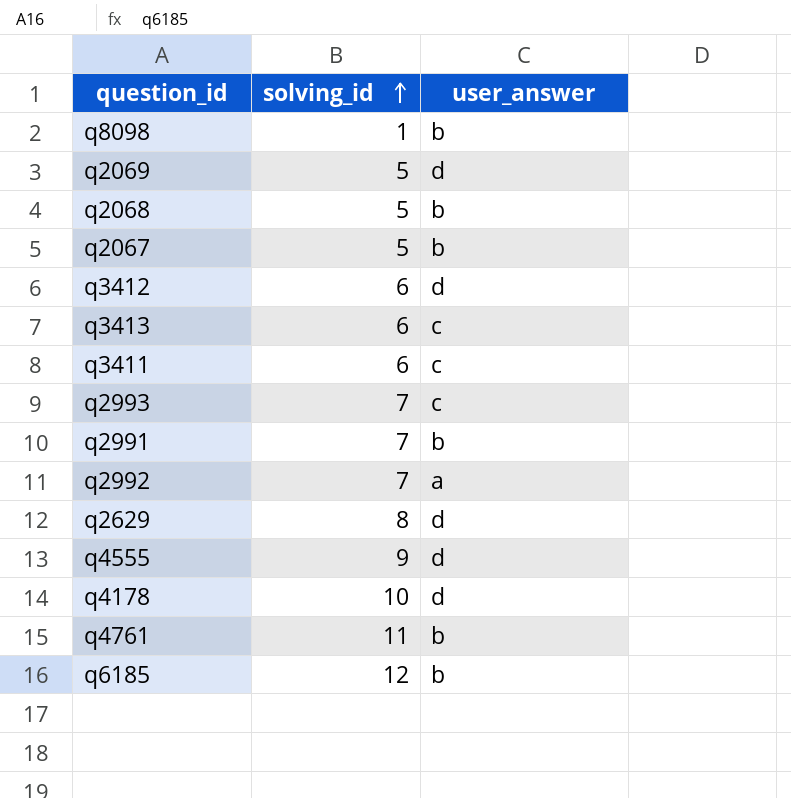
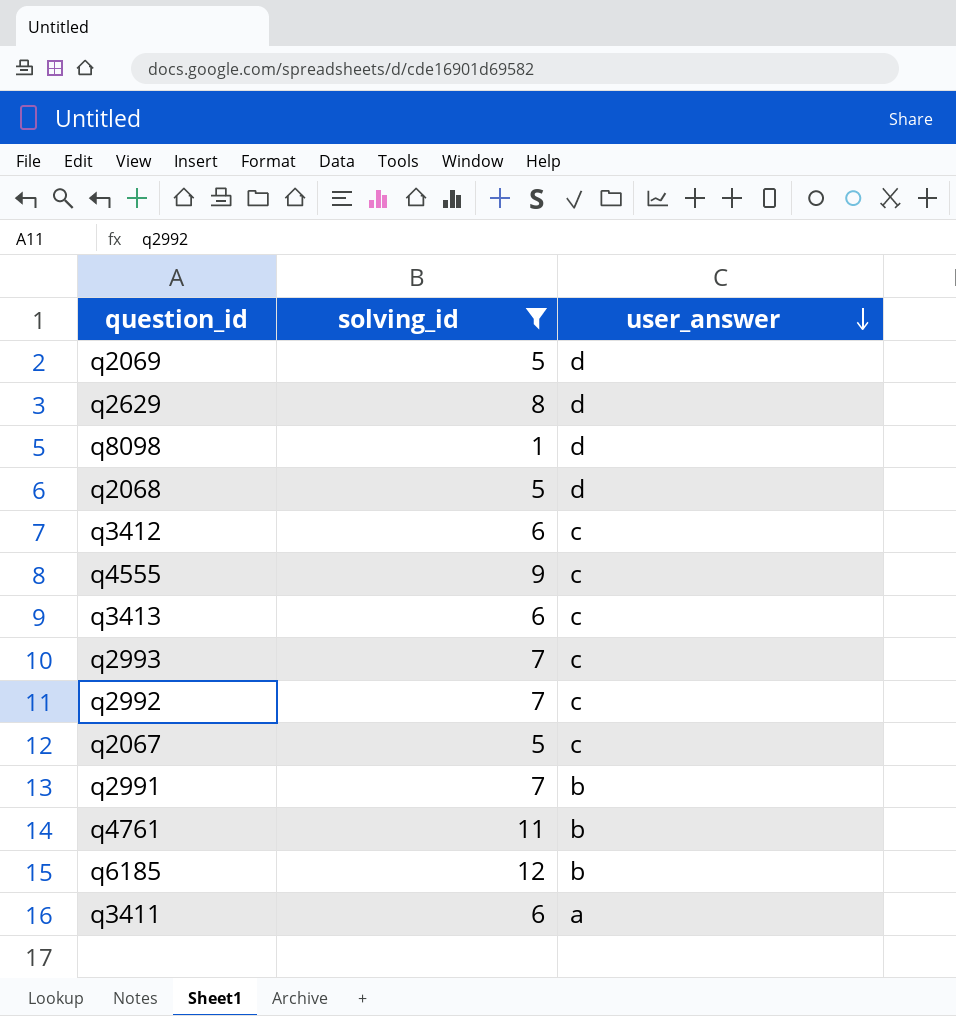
filter: none -> solving_id != 10
row order: solving_id ascending -> user_answer descending
q8098 | user_answer: b -> d
q2068 | user_answer: b -> d
q3412 | user_answer: d -> c
q4555 | user_answer: d -> c
q2992 | user_answer: a -> c
q2067 | user_answer: b -> c
q3411 | user_answer: c -> a

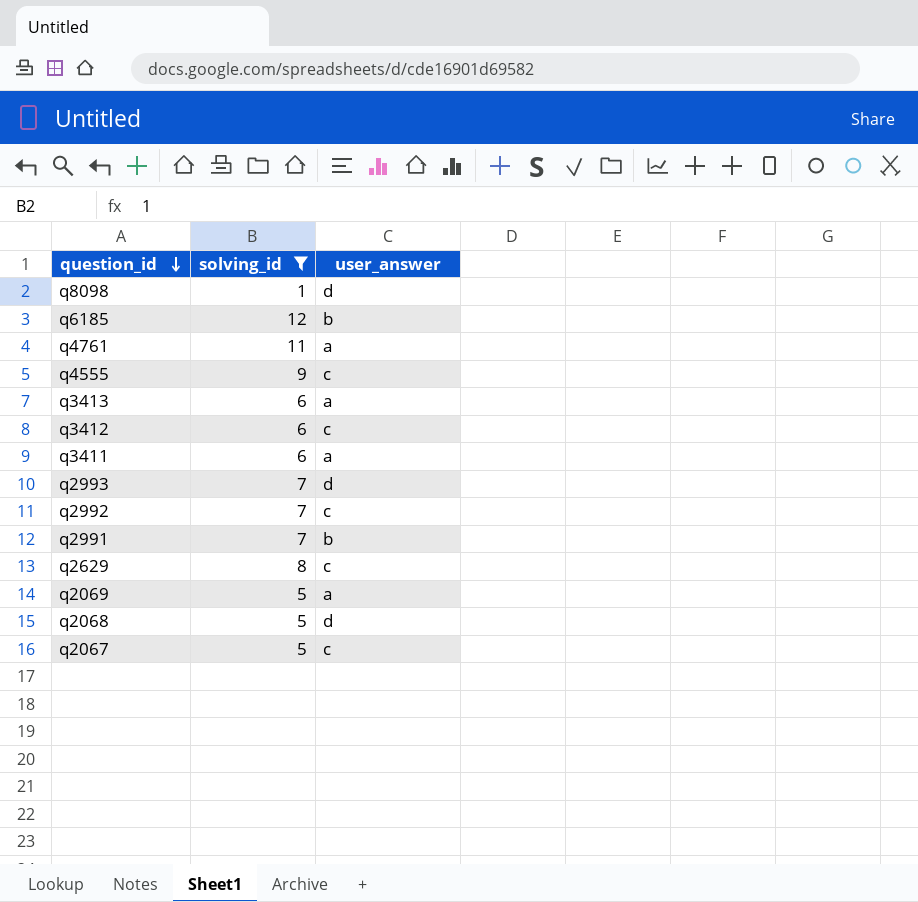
row order: user_answer descending -> question_id descending
q4761 | user_answer: b -> a
q3413 | user_answer: c -> a
q2993 | user_answer: c -> d
q2629 | user_answer: d -> c
q2069 | user_answer: d -> a

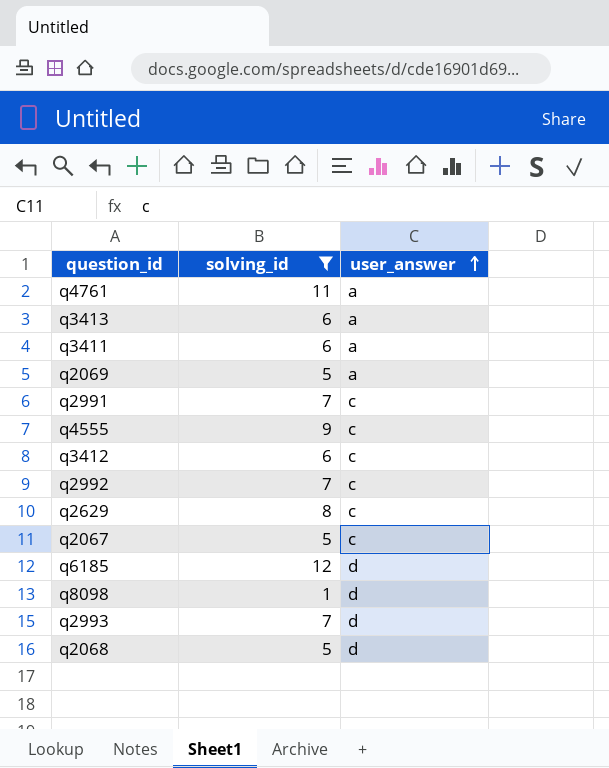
row order: question_id descending -> user_answer ascending
q2991 | user_answer: b -> c
q6185 | user_answer: b -> d

